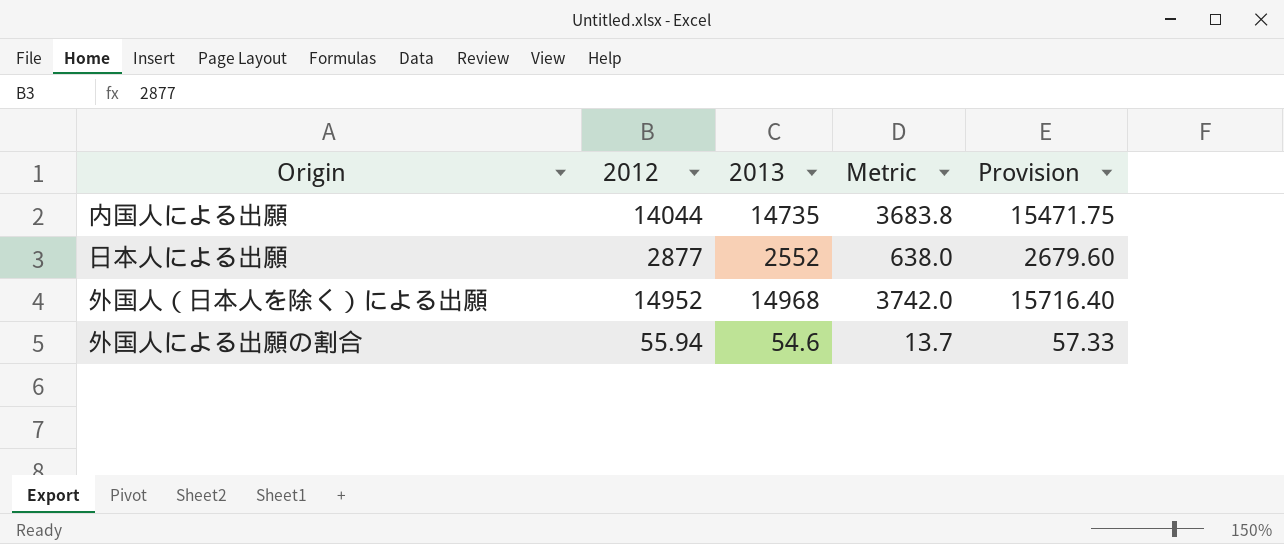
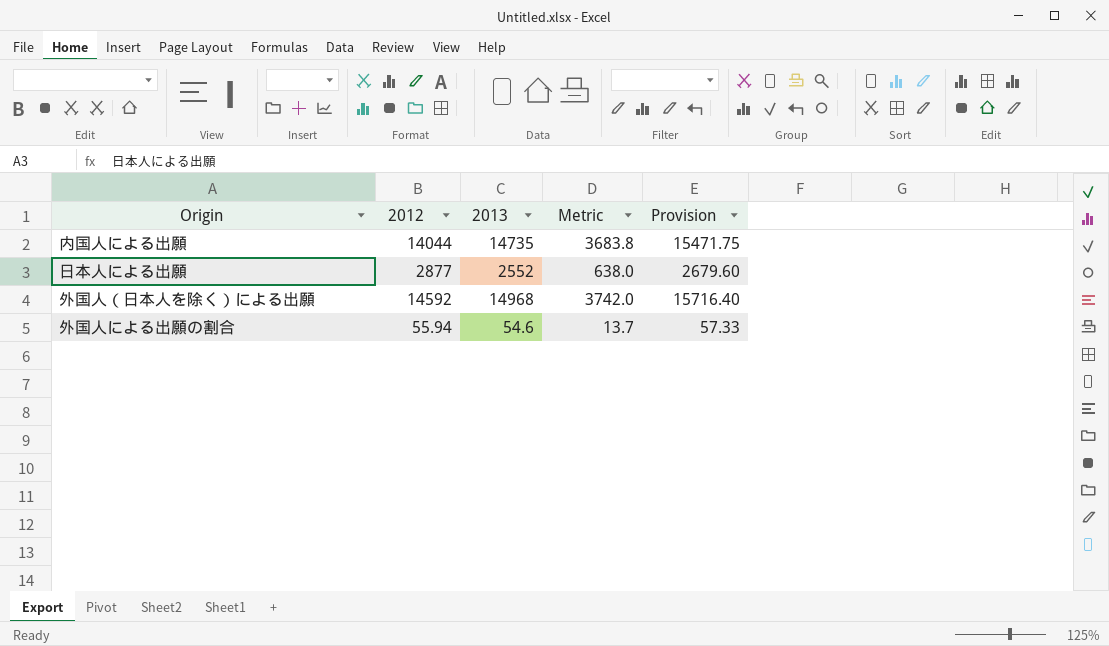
外国人（日本人を除く）による出願 | 2012: 14952 -> 14592

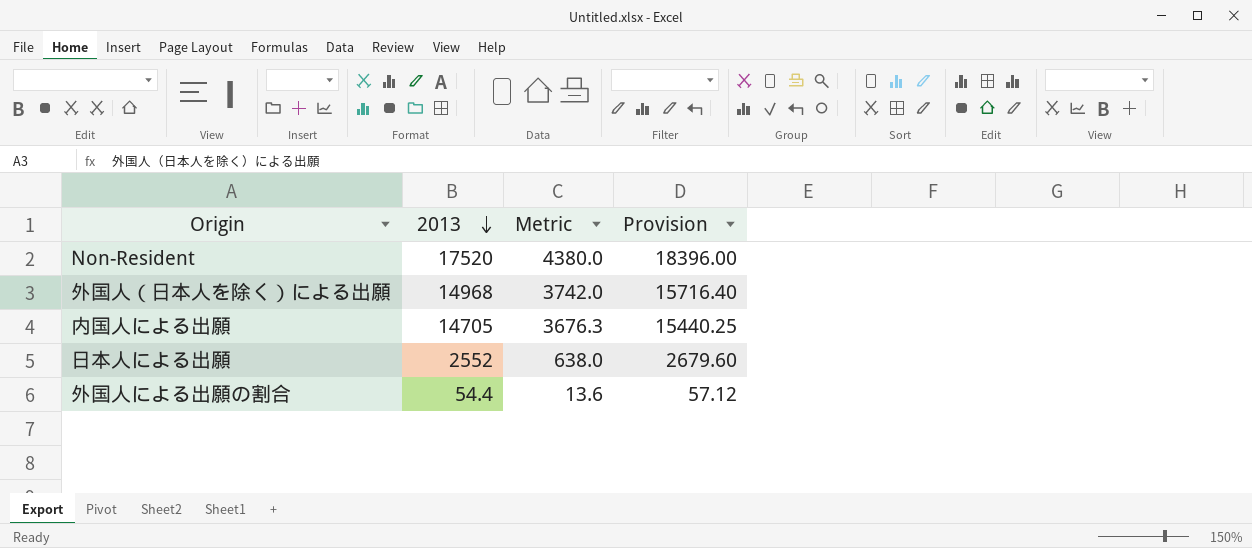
row order: none -> 2013 descending
column 2012 | position: 2 -> none
row Non-Resident: none -> 17520 | 4380.0 | 18396.00
内国人による出願 | 2013: 14735 -> 14705
内国人による出願 | Metric: 3683.8 -> 3676.3
内国人による出願 | Provision: 15471.75 -> 15440.25
外国人による出願の割合 | 2013: 54.6 -> 54.4
外国人による出願の割合 | Metric: 13.7 -> 13.6
外国人による出願の割合 | Provision: 57.33 -> 57.12

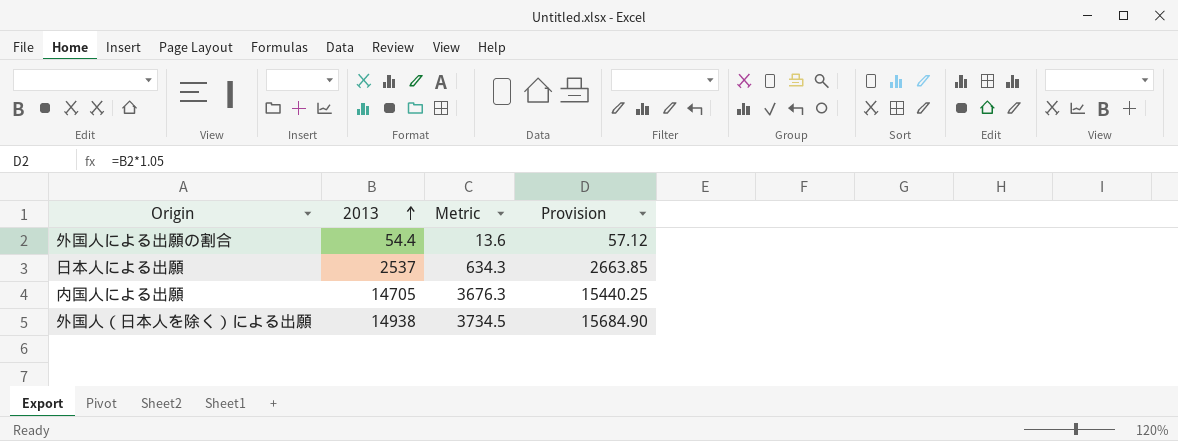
row order: 2013 descending -> 2013 ascending
row Non-Resident: 17520 | 4380.0 | 18396.00 -> none
日本人による出願 | 2013: 2552 -> 2537
日本人による出願 | Metric: 638.0 -> 634.3
日本人による出願 | Provision: 2679.60 -> 2663.85
外国人（日本人を除く）による出願 | 2013: 14968 -> 14938
外国人（日本人を除く）による出願 | Metric: 3742.0 -> 3734.5
外国人（日本人を除く）による出願 | Provision: 15716.40 -> 15684.90

